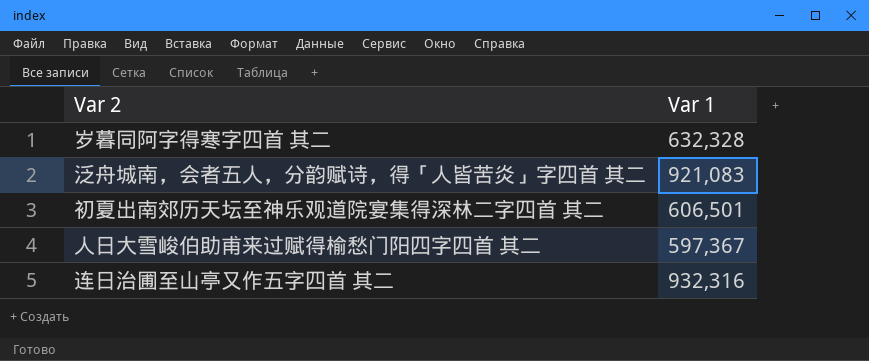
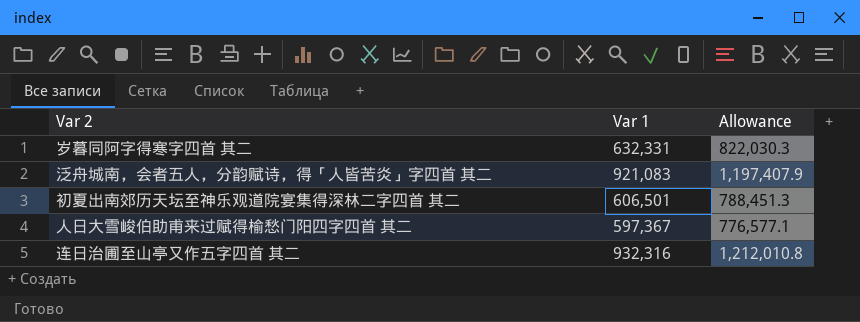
column Allowance | formula: none -> [Var 1] * 1.3
岁暮同阿字得寒字四首 其二 | Var 1: 632,328 -> 632,331

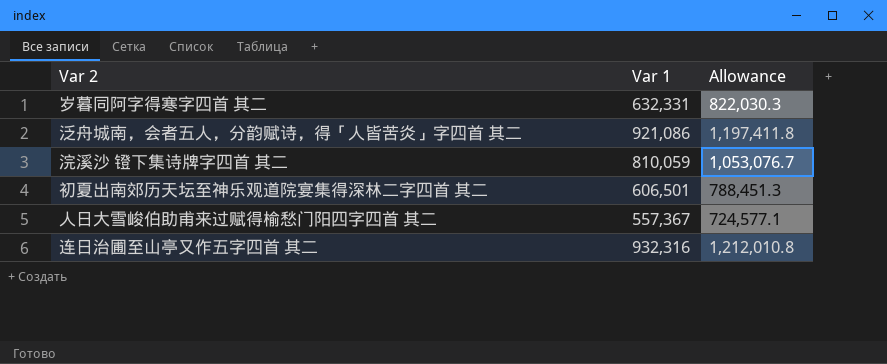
泛舟城南，会者五人，分韵赋诗，得「人皆苦炎」字四首 其二 | Var 1: 921,083 -> 921,086
泛舟城南，会者五人，分韵赋诗，得「人皆苦炎」字四首 其二 | Allowance: 1,197,407.9 -> 1,197,411.8
row 浣溪沙 镫下集诗牌字四首 其二: none -> 810,059 | 1,053,076.7
人日大雪峻伯助甫来过赋得榆愁门阳四字四首 其二 | Var 1: 597,367 -> 557,367
人日大雪峻伯助甫来过赋得榆愁门阳四字四首 其二 | Allowance: 776,577.1 -> 724,577.1

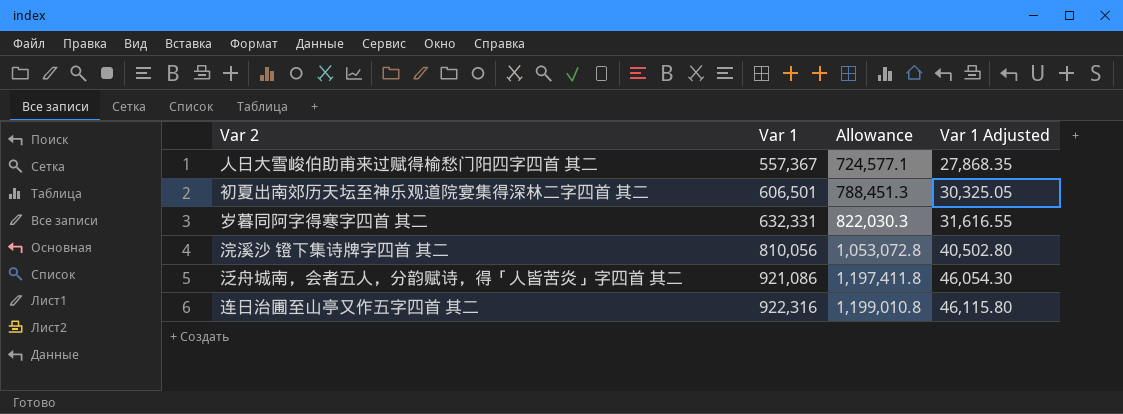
row order: none -> Var 1 ascending
column Var 1 Adjusted | formula: none -> [Var 1] * 0.05
浣溪沙 镫下集诗牌字四首 其二 | Var 1: 810,059 -> 810,056
浣溪沙 镫下集诗牌字四首 其二 | Allowance: 1,053,076.7 -> 1,053,072.8
连日治圃至山亭又作五字四首 其二 | Var 1: 932,316 -> 922,316
连日治圃至山亭又作五字四首 其二 | Allowance: 1,212,010.8 -> 1,199,010.8

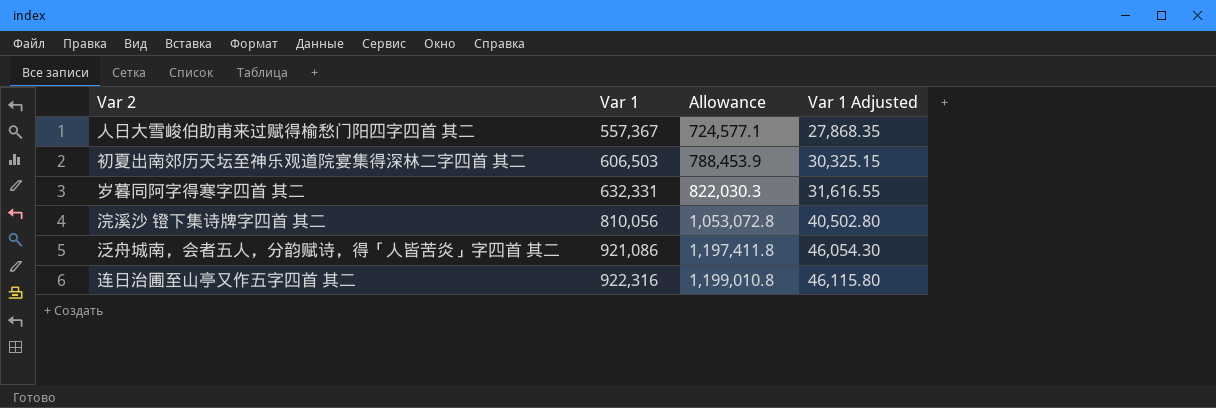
初夏出南郊历天坛至神乐观道院宴集得深林二字四首 其二 | Var 1: 606,501 -> 606,503
初夏出南郊历天坛至神乐观道院宴集得深林二字四首 其二 | Allowance: 788,451.3 -> 788,453.9
初夏出南郊历天坛至神乐观道院宴集得深林二字四首 其二 | Var 1 Adjusted: 30,325.05 -> 30,325.15

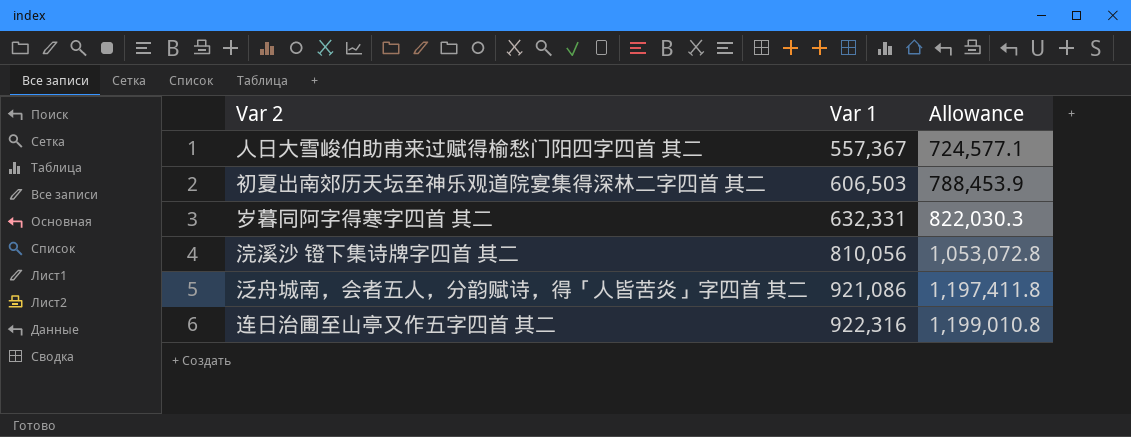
column Var 1 Adjusted | formula: [Var 1] * 0.05 -> none

